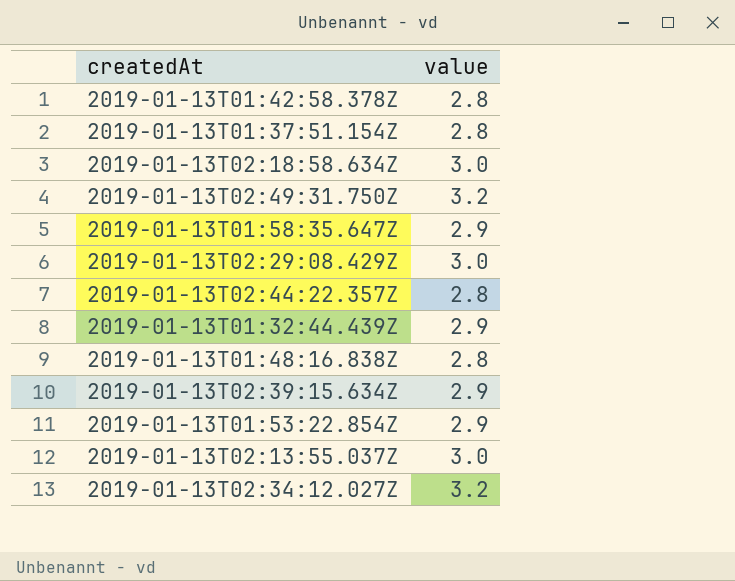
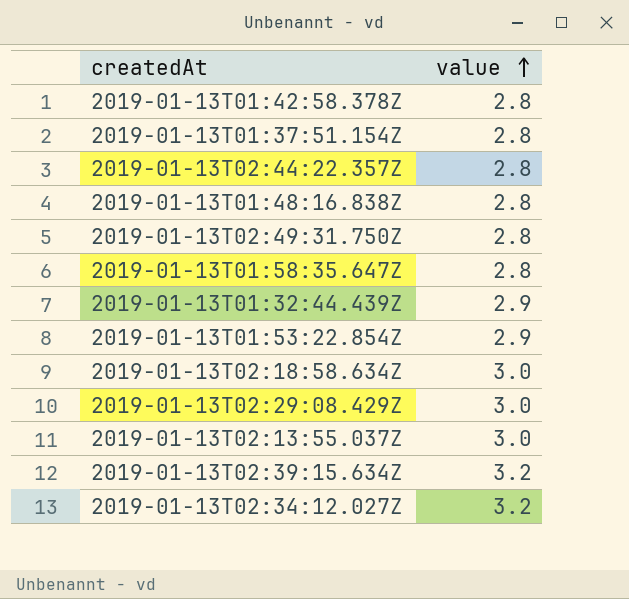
row order: none -> value ascending
2019-01-13T02:49:31.750Z | value: 3.2 -> 2.8
2019-01-13T01:58:35.647Z | value: 2.9 -> 2.8
2019-01-13T02:39:15.634Z | value: 2.9 -> 3.2

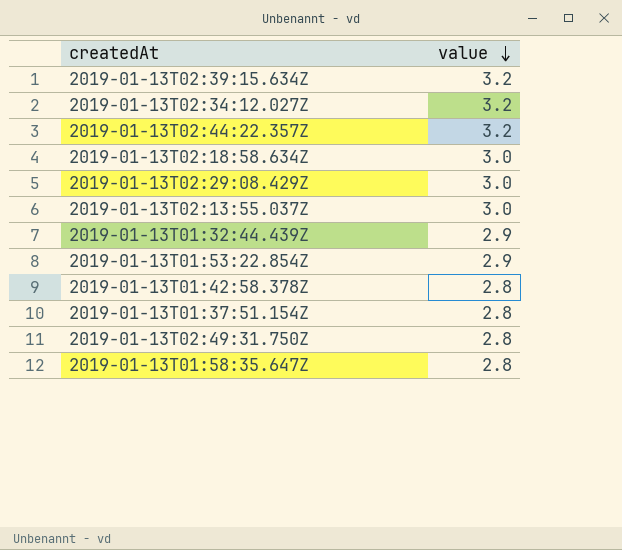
row order: value ascending -> value descending
row 2019-01-13T01:48:16.838Z: 2.8 -> none
2019-01-13T02:44:22.357Z | value: 2.8 -> 3.2

